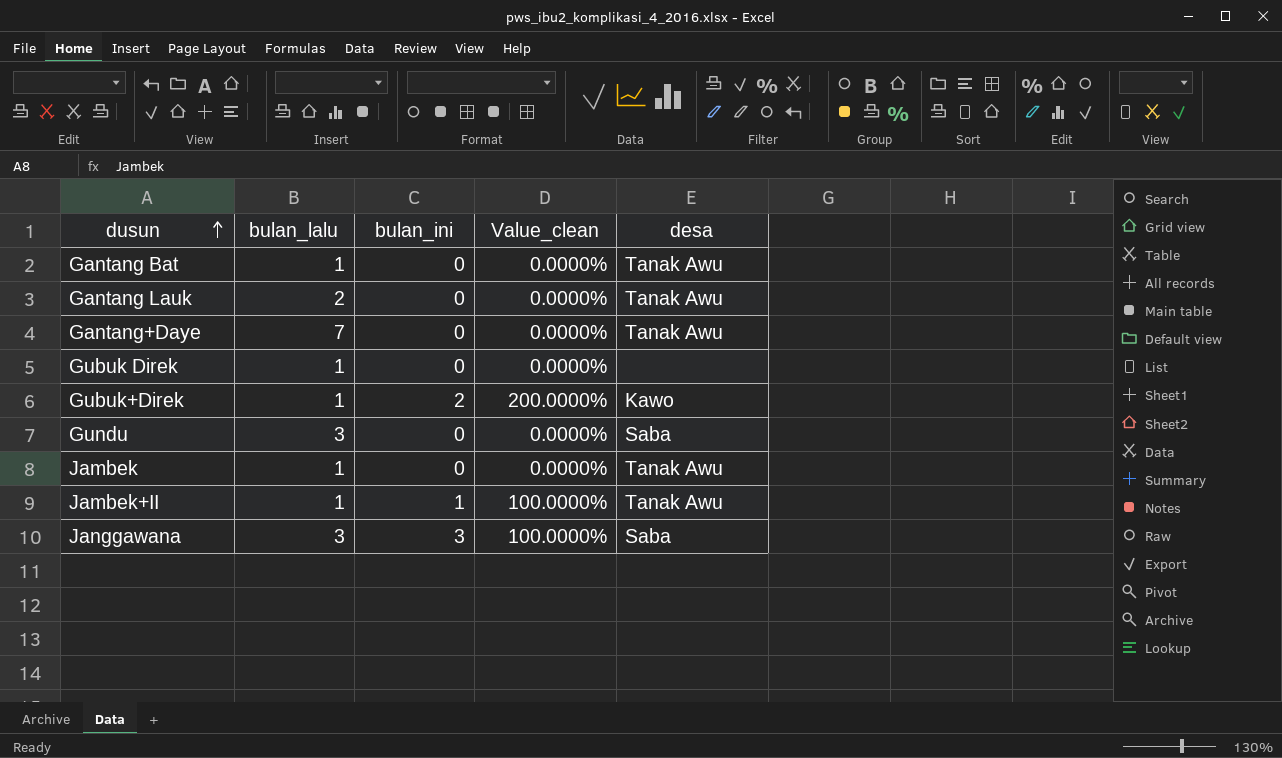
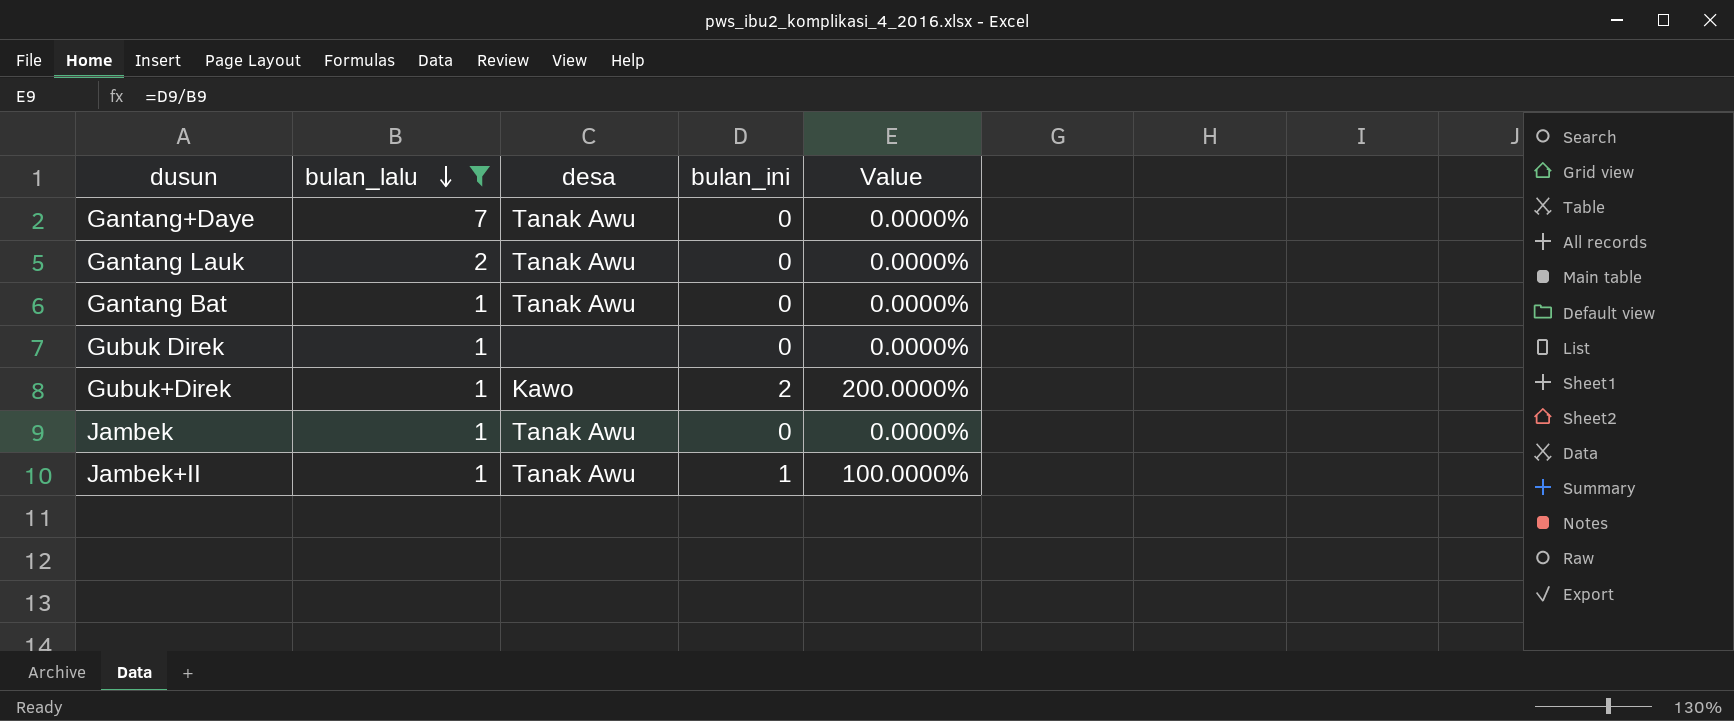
filter: none -> bulan_lalu != 3
row order: dusun ascending -> bulan_lalu descending
column desa | position: 5 -> 3
column name: Value_clean -> Value

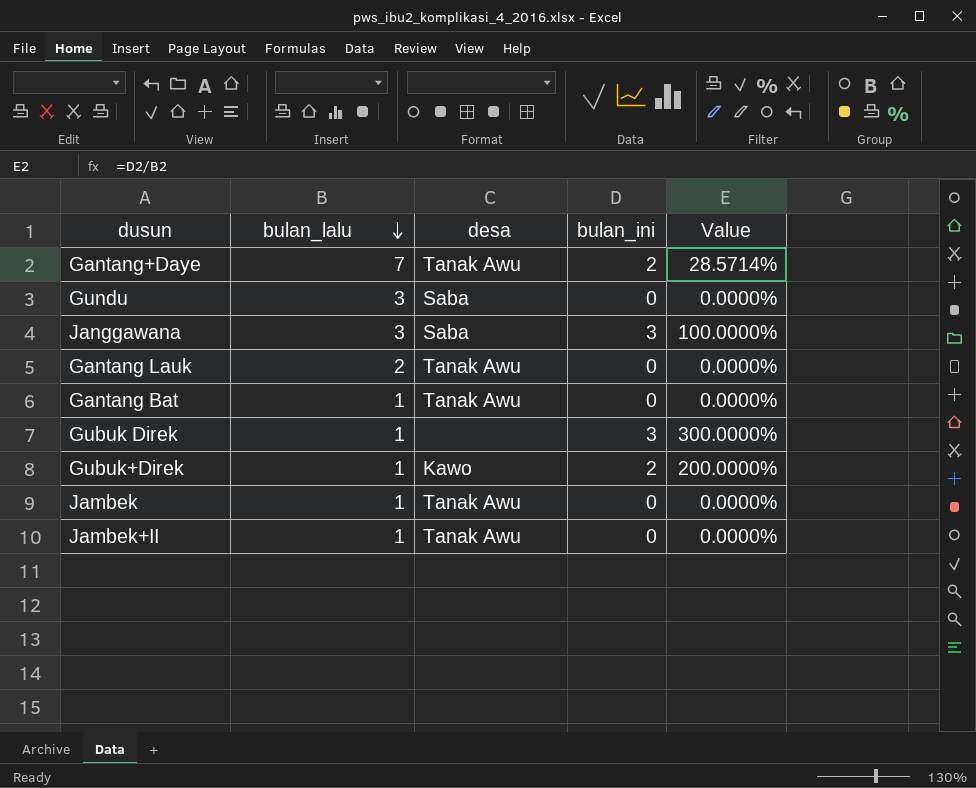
filter: bulan_lalu != 3 -> none
Gantang+Daye | bulan_ini: 0 -> 2
Gantang+Daye | Value: 0.0000% -> 28.5714%
Gubuk Direk | bulan_ini: 0 -> 3
Gubuk Direk | Value: 0.0000% -> 300.0000%
Jambek+II | bulan_ini: 1 -> 0
Jambek+II | Value: 100.0000% -> 0.0000%

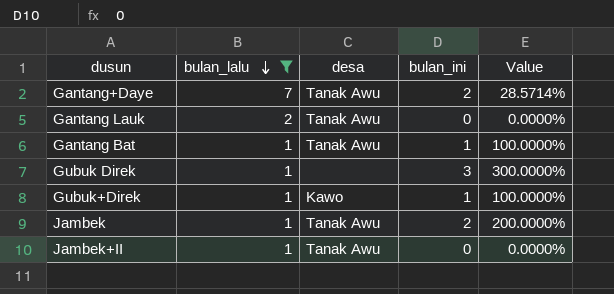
filter: none -> bulan_lalu != 3
Gantang Bat | bulan_ini: 0 -> 1
Gantang Bat | Value: 0.0000% -> 100.0000%
Gubuk+Direk | bulan_ini: 2 -> 1
Gubuk+Direk | Value: 200.0000% -> 100.0000%
Jambek | bulan_ini: 0 -> 2
Jambek | Value: 0.0000% -> 200.0000%

